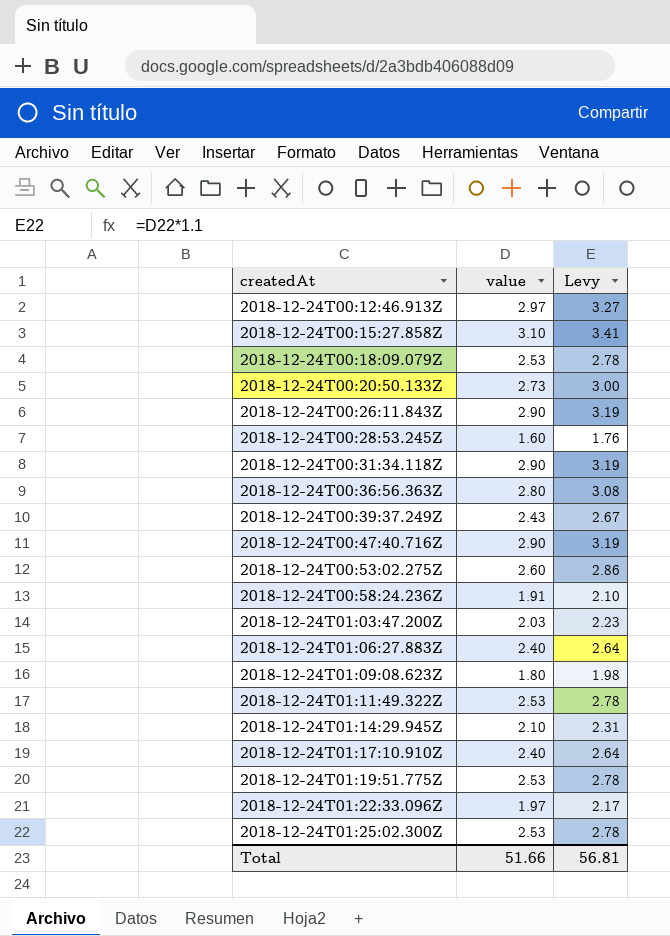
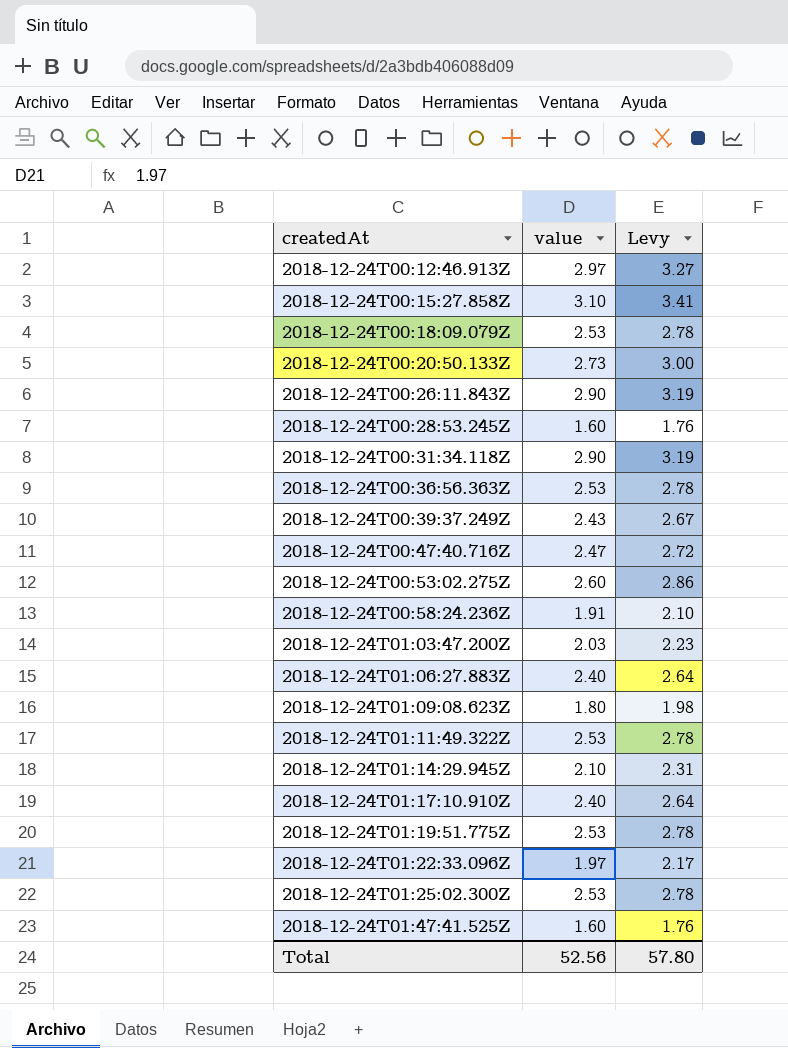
2018-12-24T00:36:56.363Z | value: 2.80 -> 2.53
2018-12-24T00:36:56.363Z | Levy: 3.08 -> 2.78
2018-12-24T00:47:40.716Z | value: 2.90 -> 2.47
2018-12-24T00:47:40.716Z | Levy: 3.19 -> 2.72
row 2018-12-24T01:47:41.525Z: none -> 1.60 | 1.76
Total | value: 51.66 -> 52.56
Total | Levy: 56.81 -> 57.80

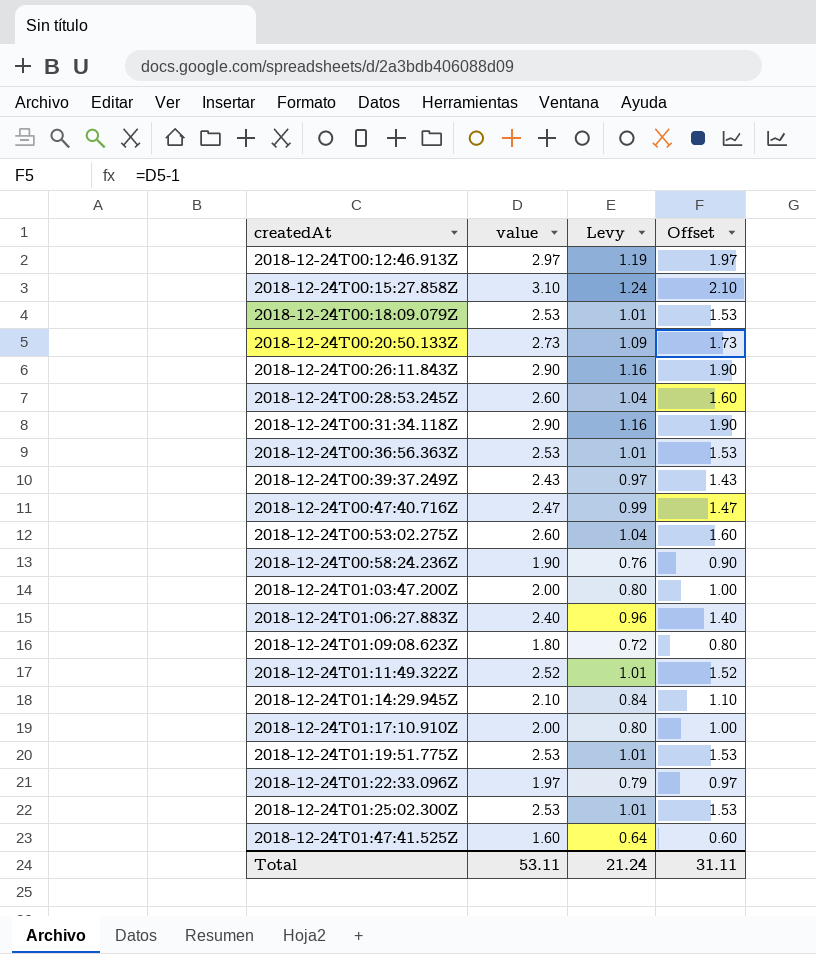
column Levy | formula: [value] * 1.1 -> [value] * 0.4
column Offset | formula: none -> [value] - 1
2018-12-24T00:28:53.245Z | value: 1.60 -> 2.60
2018-12-24T00:58:24.236Z | value: 1.91 -> 1.90
2018-12-24T01:03:47.200Z | value: 2.03 -> 2.00
2018-12-24T01:11:49.322Z | value: 2.53 -> 2.52
2018-12-24T01:17:10.910Z | value: 2.40 -> 2.00
Total | value: 52.56 -> 53.11
Total | Levy: 57.80 -> 21.24

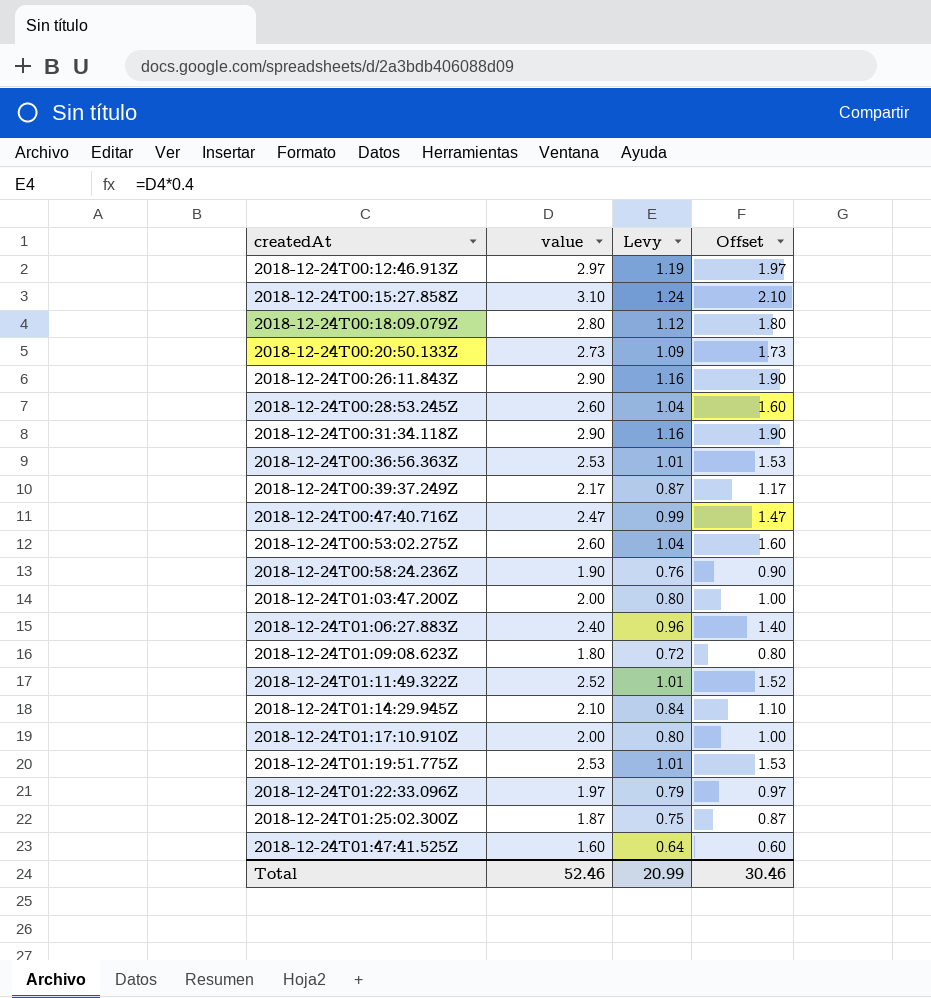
2018-12-24T00:18:09.079Z | value: 2.53 -> 2.80
2018-12-24T00:18:09.079Z | Levy: 1.01 -> 1.12
2018-12-24T00:18:09.079Z | Offset: 1.53 -> 1.80
2018-12-24T00:39:37.249Z | value: 2.43 -> 2.17
2018-12-24T00:39:37.249Z | Levy: 0.97 -> 0.87
2018-12-24T00:39:37.249Z | Offset: 1.43 -> 1.17
2018-12-24T01:25:02.300Z | value: 2.53 -> 1.87
2018-12-24T01:25:02.300Z | Levy: 1.01 -> 0.75
2018-12-24T01:25:02.300Z | Offset: 1.53 -> 0.87
Total | value: 53.11 -> 52.46
Total | Levy: 21.24 -> 20.99
Total | Offset: 31.11 -> 30.46

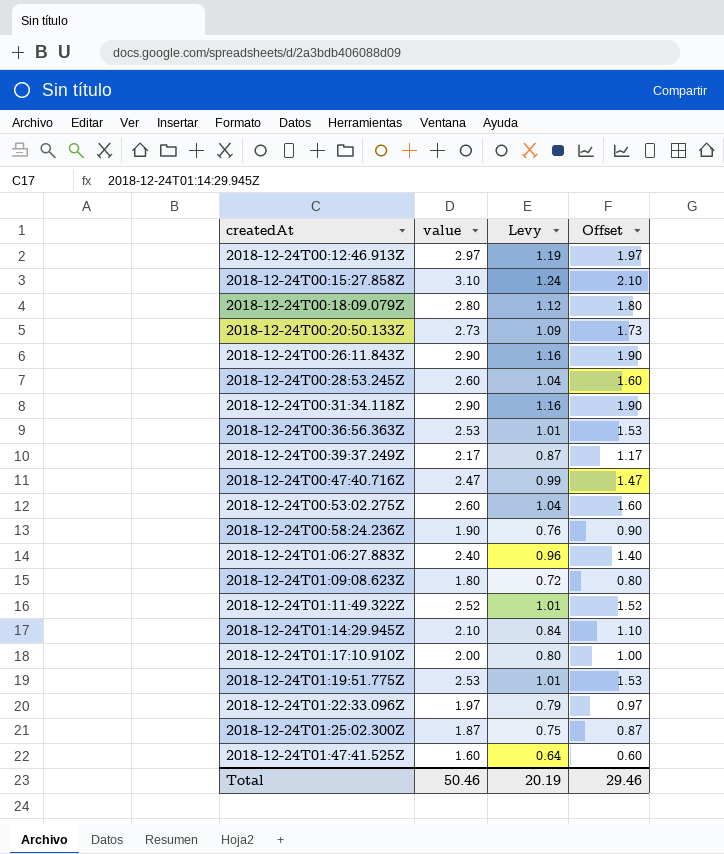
row 2018-12-24T01:03:47.200Z: 2.00 | 0.80 | 1.00 -> none
Total | value: 52.46 -> 50.46
Total | Levy: 20.99 -> 20.19
Total | Offset: 30.46 -> 29.46

